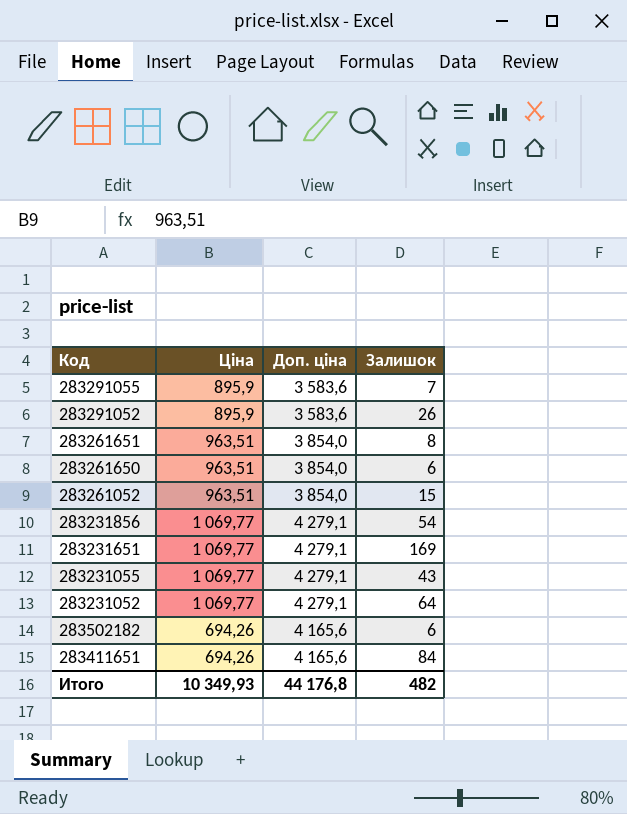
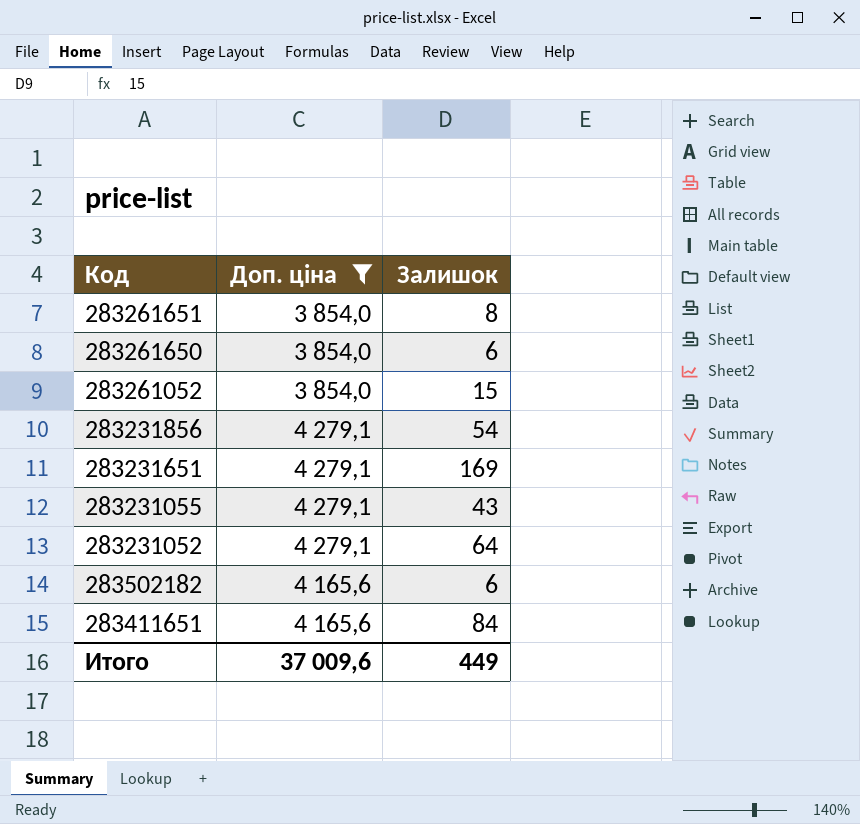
filter: none -> Доп. ціна != 3 583,6
column Ціна | position: 2 -> none
Итого | Доп. ціна: 44 176,8 -> 37 009,6
Итого | Залишок: 482 -> 449

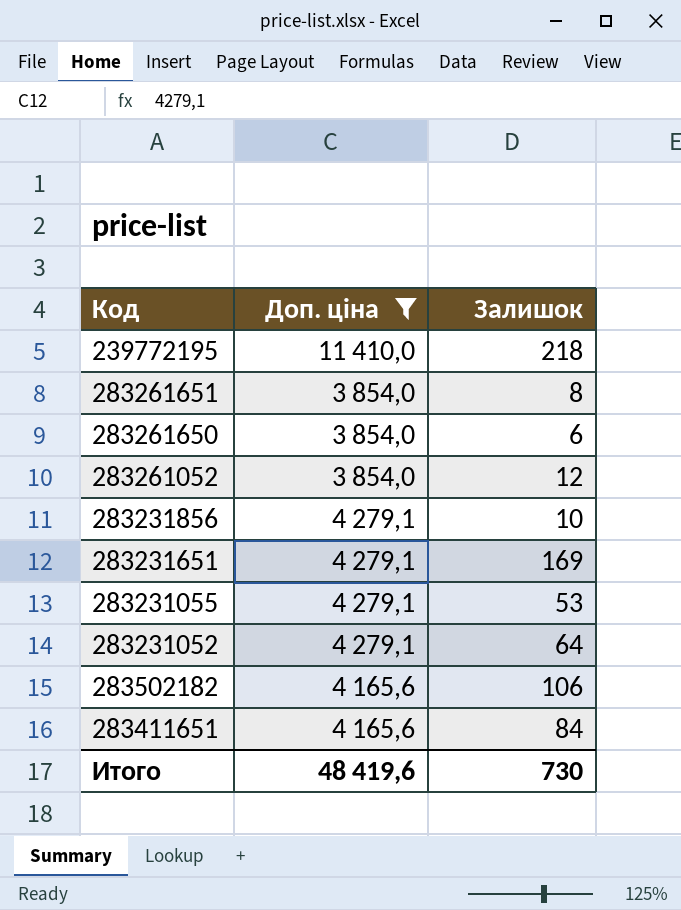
row 239772195: none -> 11 410,0 | 218
283261052 | Залишок: 15 -> 12
283231856 | Залишок: 54 -> 10
283231055 | Залишок: 43 -> 53
283502182 | Залишок: 6 -> 106
Итого | Доп. ціна: 37 009,6 -> 48 419,6
Итого | Залишок: 449 -> 730

